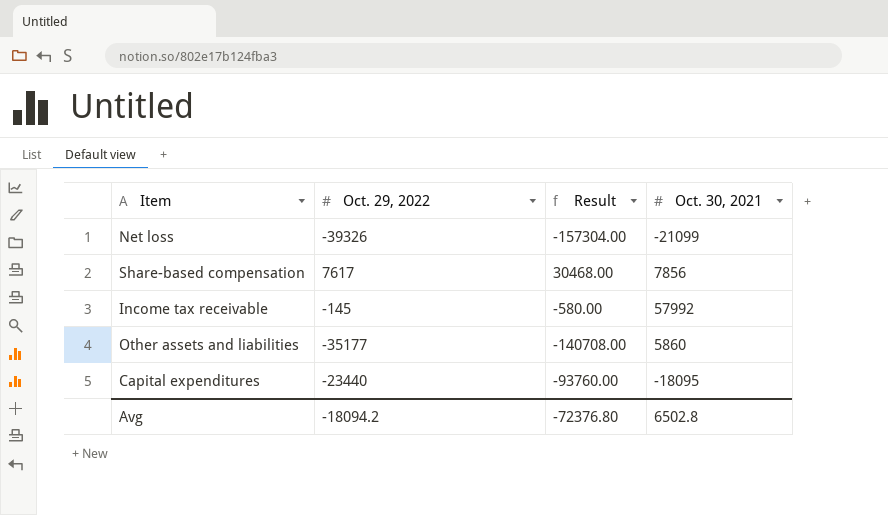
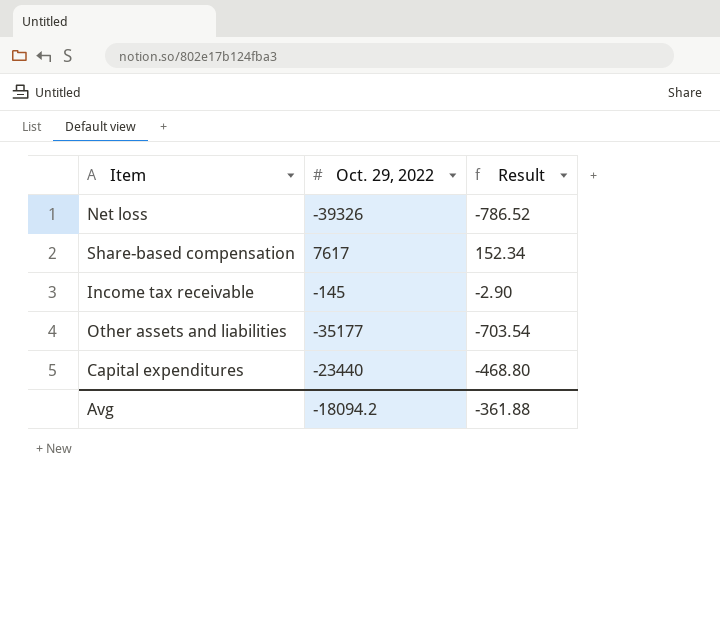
column Oct. 30, 2021 | position: 4 -> none
column Result | formula: [Oct. 29, 2022] * 4 -> [Oct. 29, 2022] * 0.02
Avg | Result: -72376.80 -> -361.88

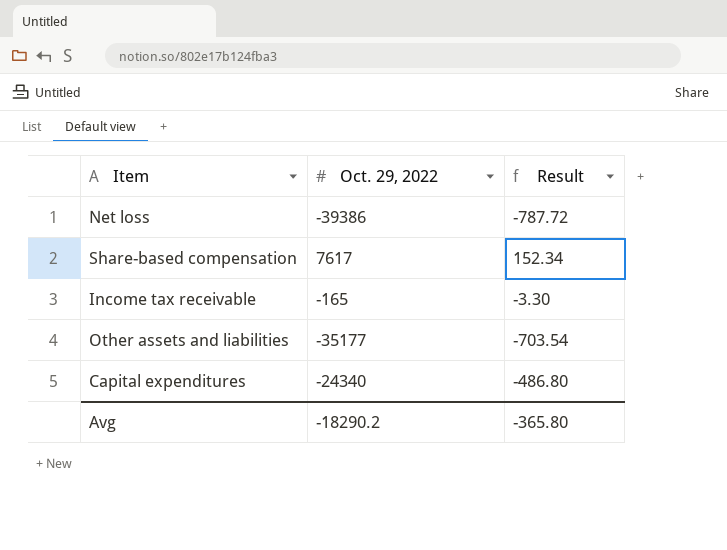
Net loss | Oct. 29, 2022: -39326 -> -39386
Net loss | Result: -786.52 -> -787.72
Income tax receivable | Oct. 29, 2022: -145 -> -165
Income tax receivable | Result: -2.90 -> -3.30
Capital expenditures | Oct. 29, 2022: -23440 -> -24340
Capital expenditures | Result: -468.80 -> -486.80
Avg | Oct. 29, 2022: -18094.2 -> -18290.2
Avg | Result: -361.88 -> -365.80

